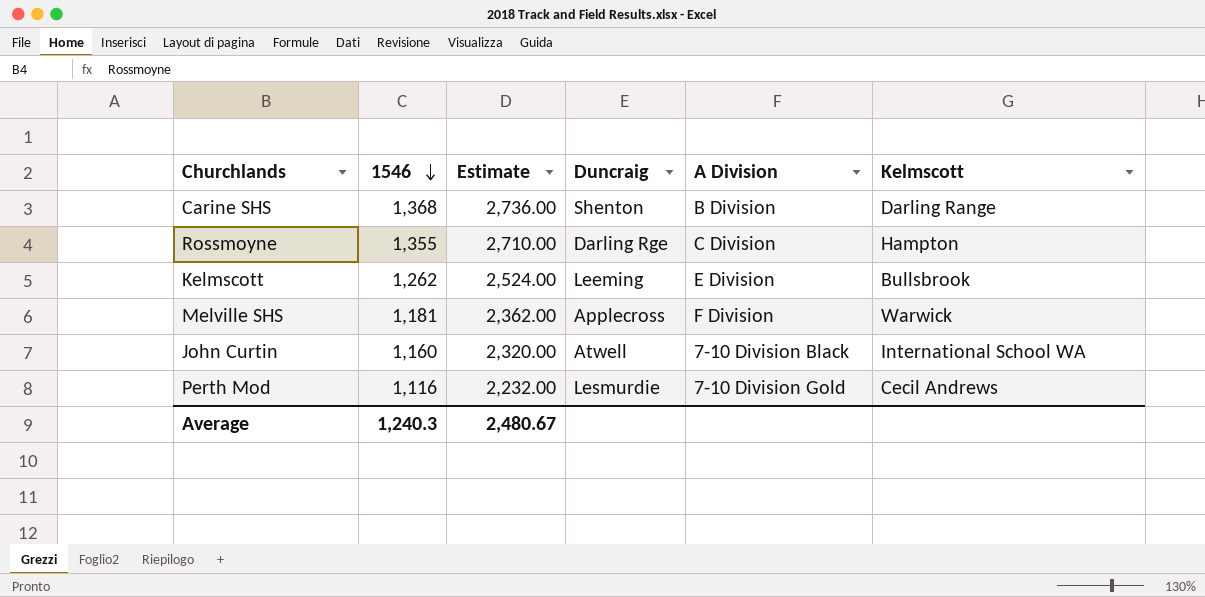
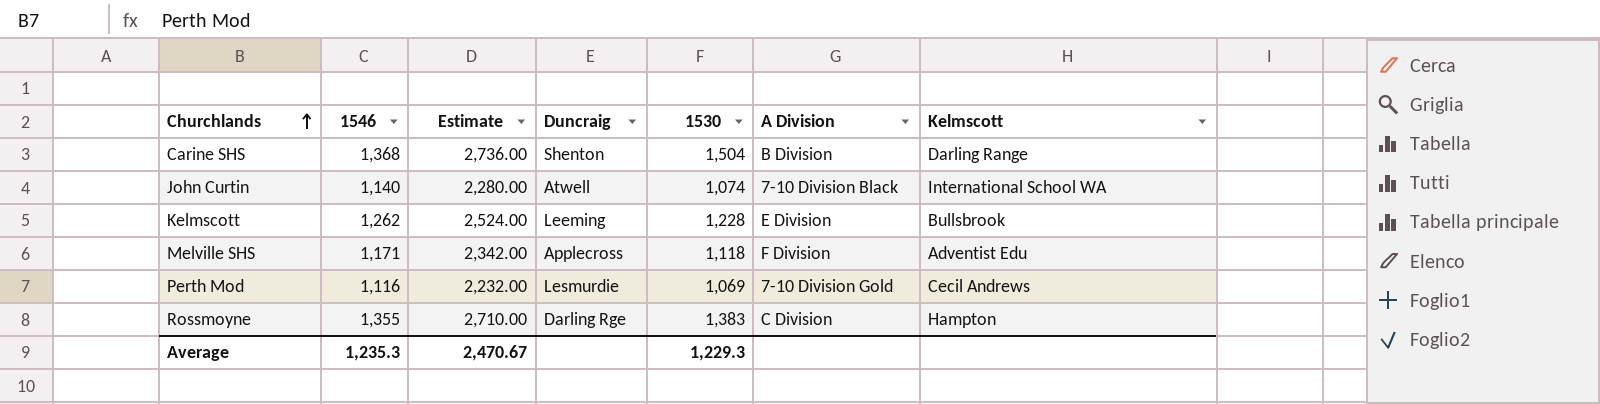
row order: 1546 descending -> Churchlands ascending
column 1530 | position: none -> 5
John Curtin | 1546: 1,160 -> 1,140
John Curtin | Estimate: 2,320.00 -> 2,280.00
Melville SHS | 1546: 1,181 -> 1,171
Melville SHS | Estimate: 2,362.00 -> 2,342.00
Melville SHS | Kelmscott: Warwick -> Adventist Edu
Average | 1546: 1,240.3 -> 1,235.3
Average | Estimate: 2,480.67 -> 2,470.67

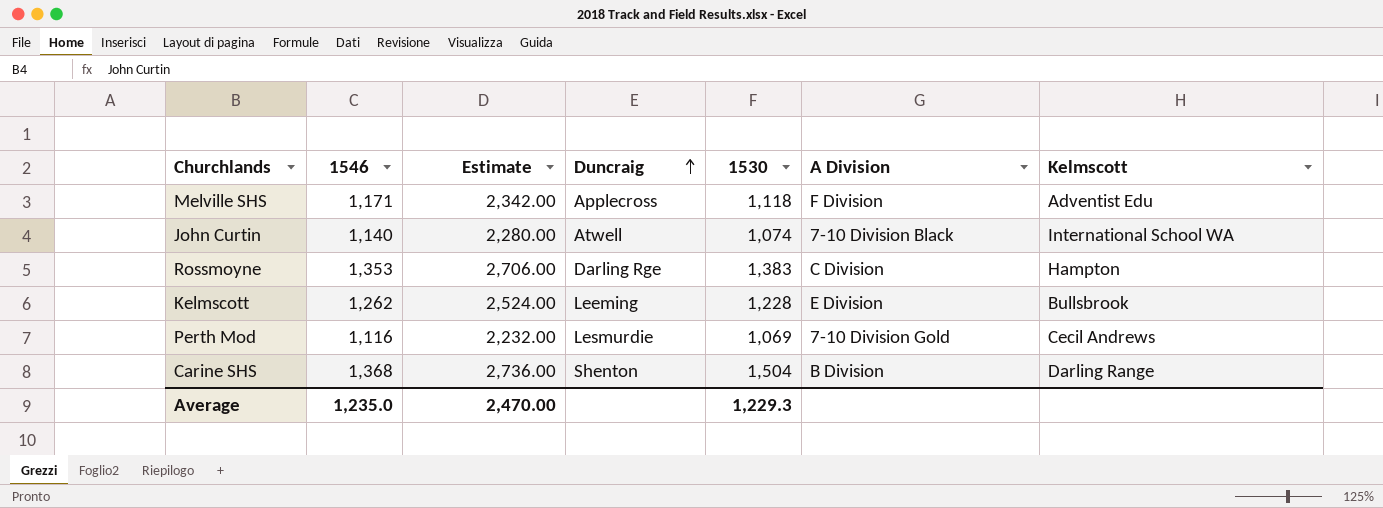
row order: Churchlands ascending -> Duncraig ascending
Rossmoyne | 1546: 1,355 -> 1,353
Rossmoyne | Estimate: 2,710.00 -> 2,706.00
Average | 1546: 1,235.3 -> 1,235.0
Average | Estimate: 2,470.67 -> 2,470.00

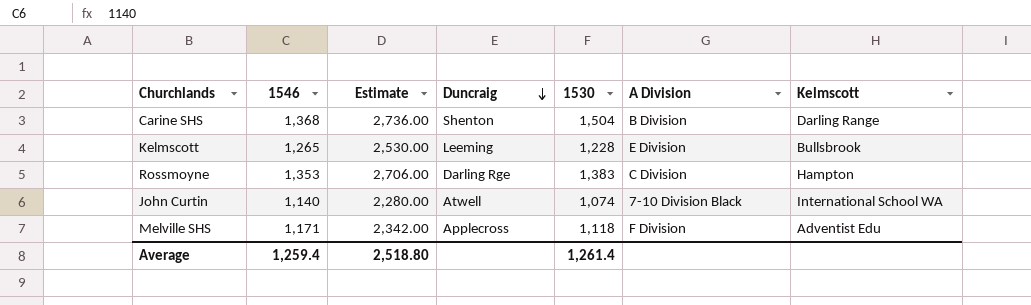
row order: Duncraig ascending -> Duncraig descending
row Perth Mod: 1,116 | 2,232.00 | Lesmurdie | 1,069 | 7-10 Division Gold | Cecil Andrews -> none
Kelmscott | 1546: 1,262 -> 1,265
Kelmscott | Estimate: 2,524.00 -> 2,530.00
Average | 1546: 1,235.0 -> 1,259.4
Average | Estimate: 2,470.00 -> 2,518.80
Average | 1530: 1,229.3 -> 1,261.4

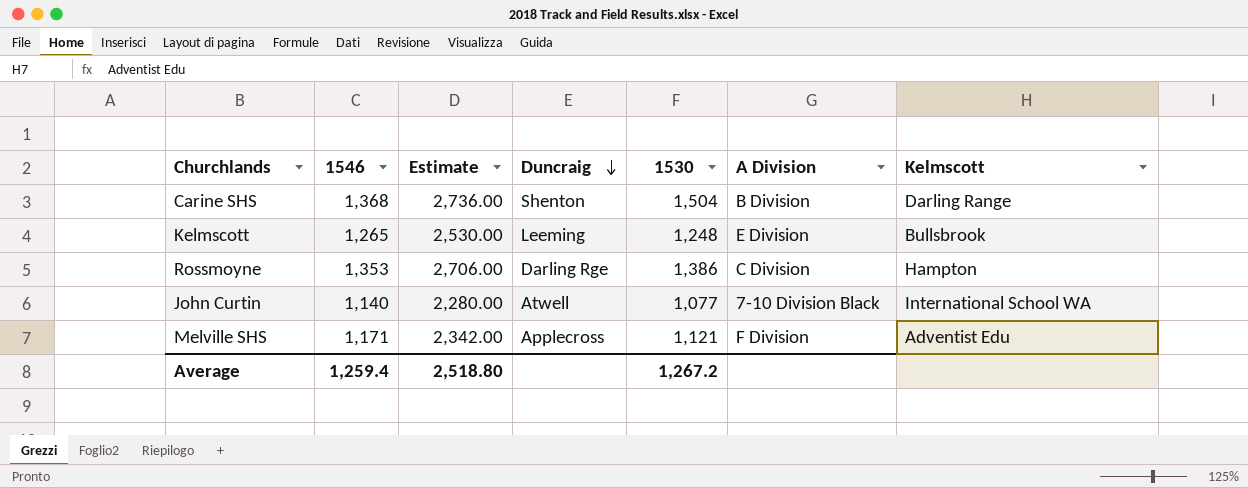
Kelmscott | 1530: 1,228 -> 1,248
Rossmoyne | 1530: 1,383 -> 1,386
John Curtin | 1530: 1,074 -> 1,077
Melville SHS | 1530: 1,118 -> 1,121
Average | 1530: 1,261.4 -> 1,267.2

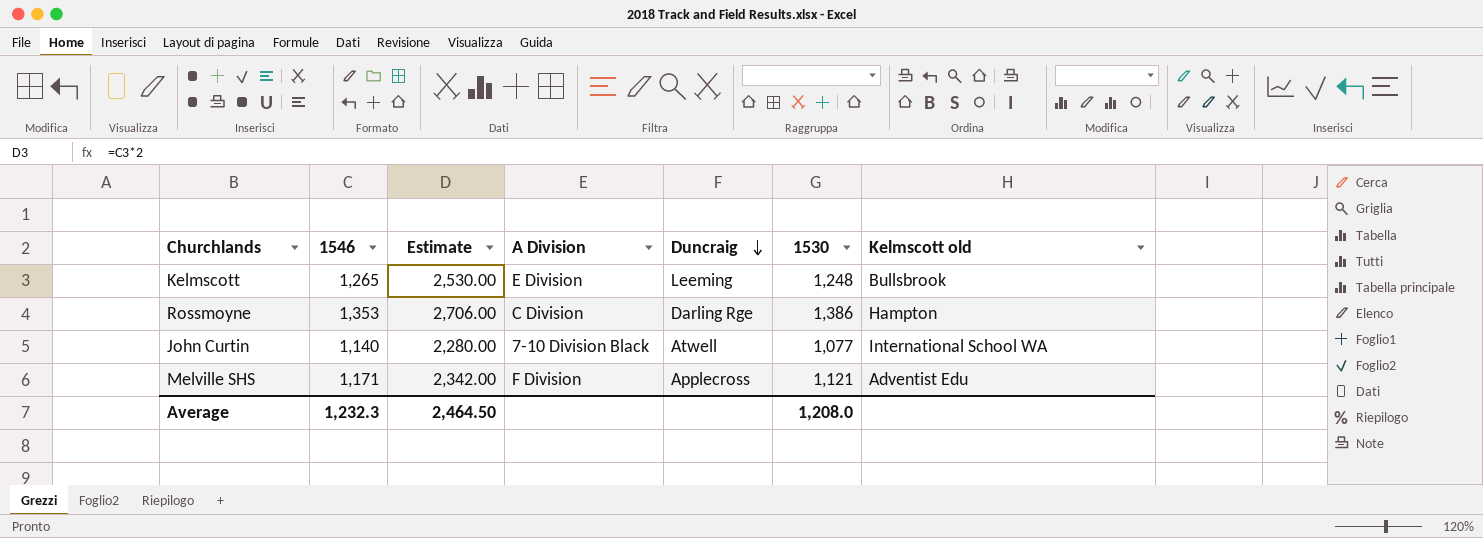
column A Division | position: 6 -> 4
column name: Kelmscott -> Kelmscott old
row Carine SHS: 1,368 | 2,736.00 | Shenton | 1,504 | B Division | Darling Range -> none
Average | 1546: 1,259.4 -> 1,232.3
Average | Estimate: 2,518.80 -> 2,464.50
Average | 1530: 1,267.2 -> 1,208.0

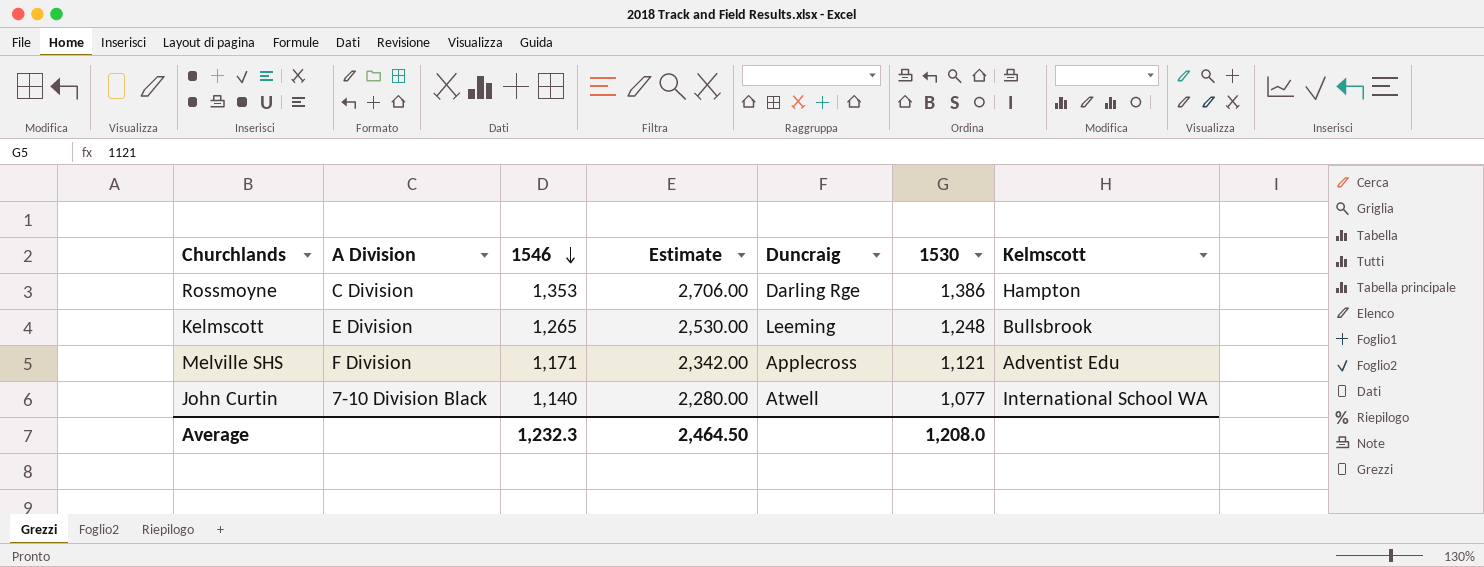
row order: Duncraig descending -> 1546 descending
column A Division | position: 4 -> 2
column name: Kelmscott old -> Kelmscott

